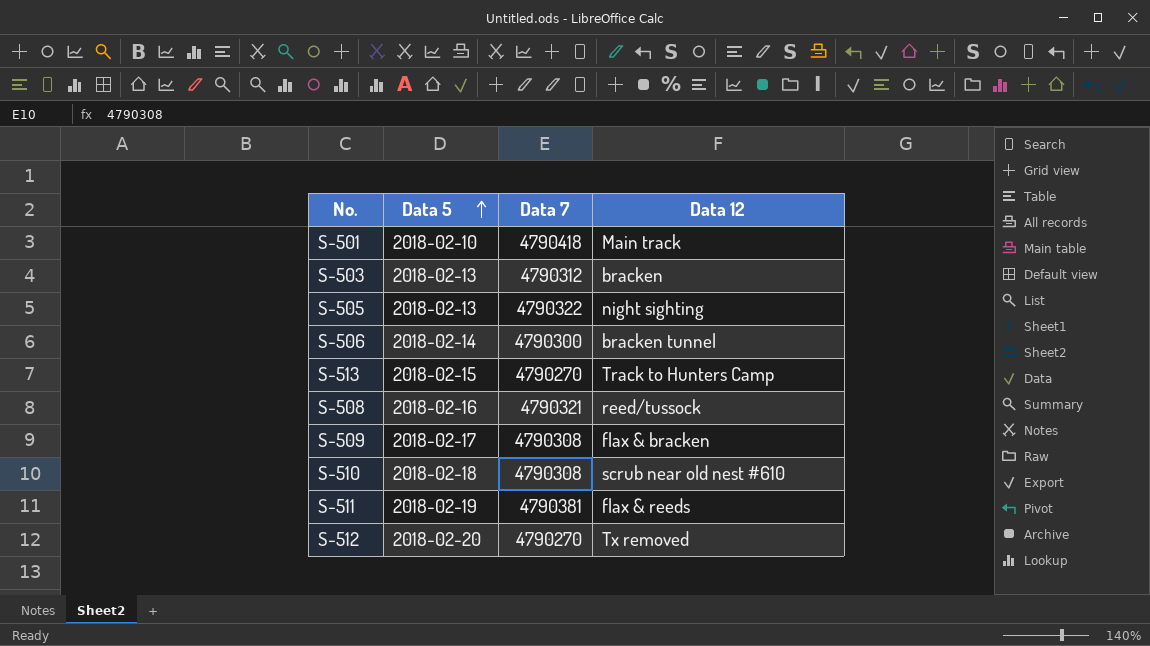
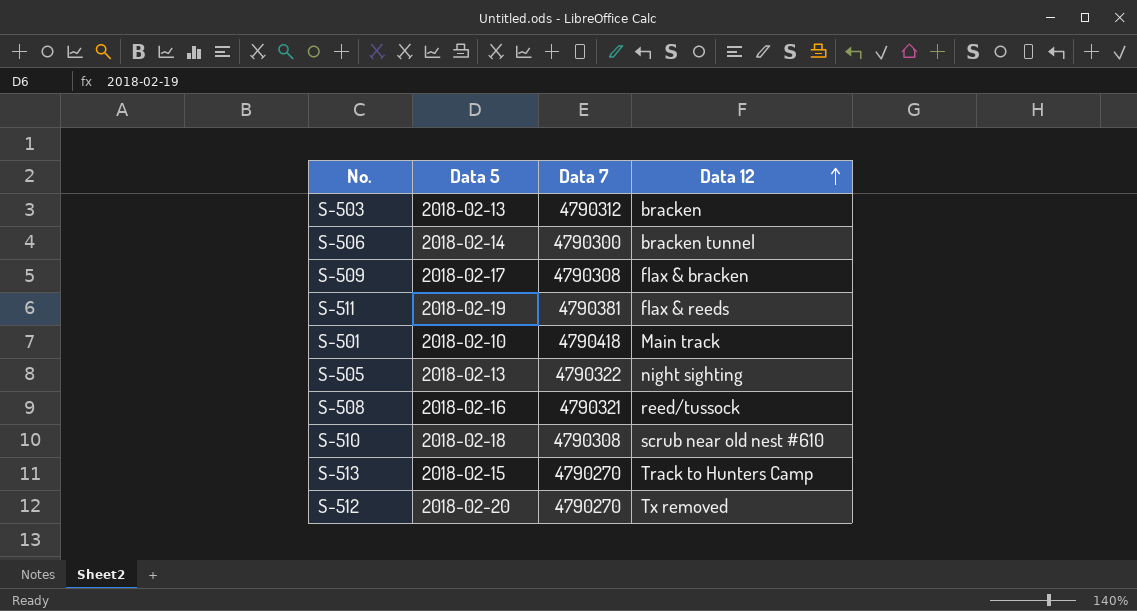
row order: Data 5 ascending -> Data 12 ascending

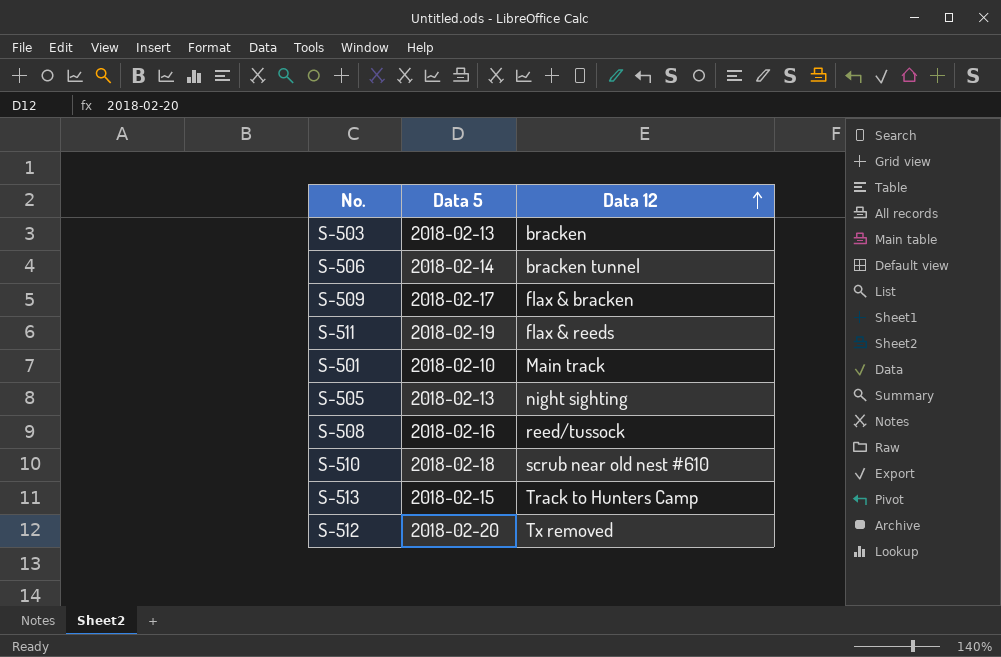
column Data 7 | position: 3 -> none

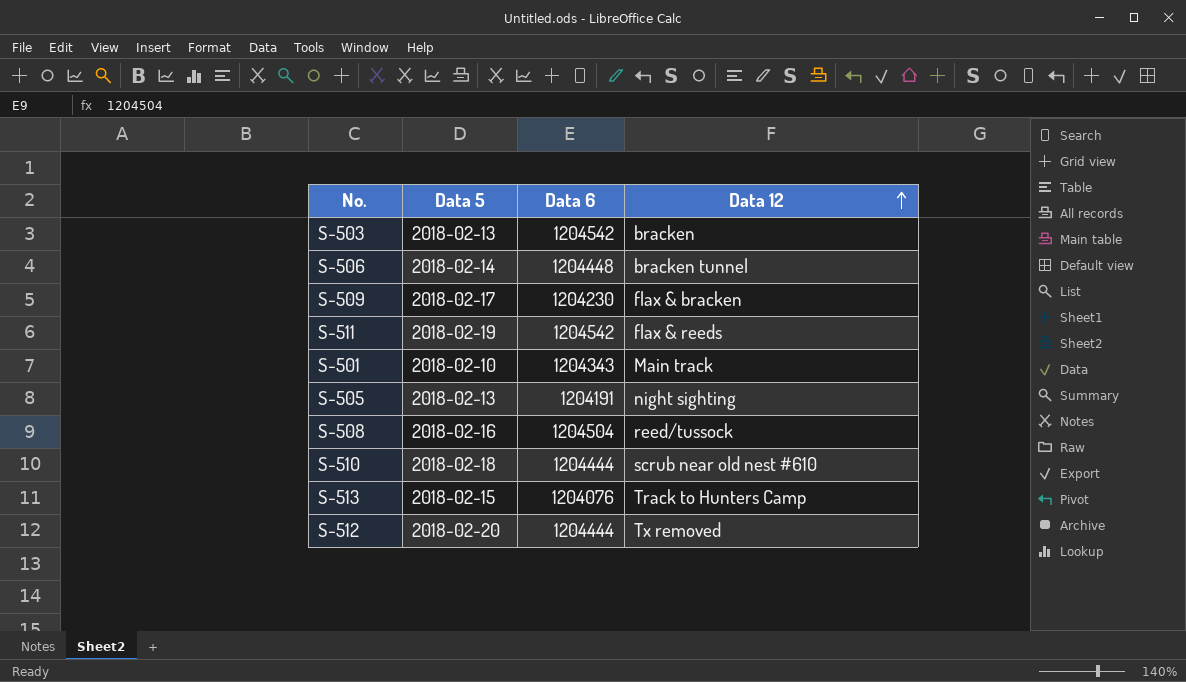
column Data 6 | position: none -> 3

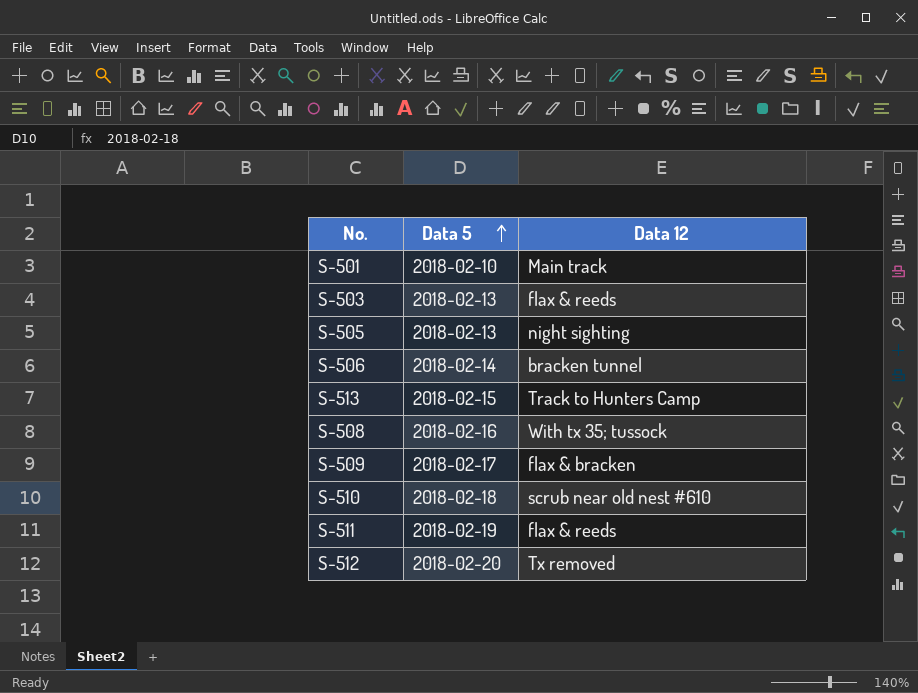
row order: Data 12 ascending -> Data 5 ascending
column Data 6 | position: 3 -> none
S-503 | Data 12: bracken -> flax & reeds
S-508 | Data 12: reed/tussock -> With tx 35; tussock

